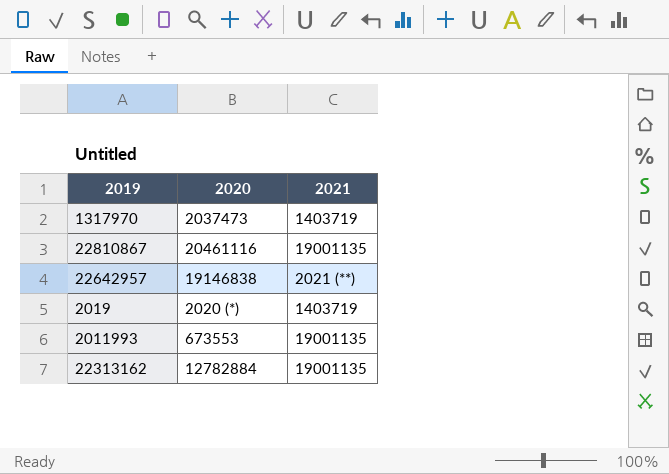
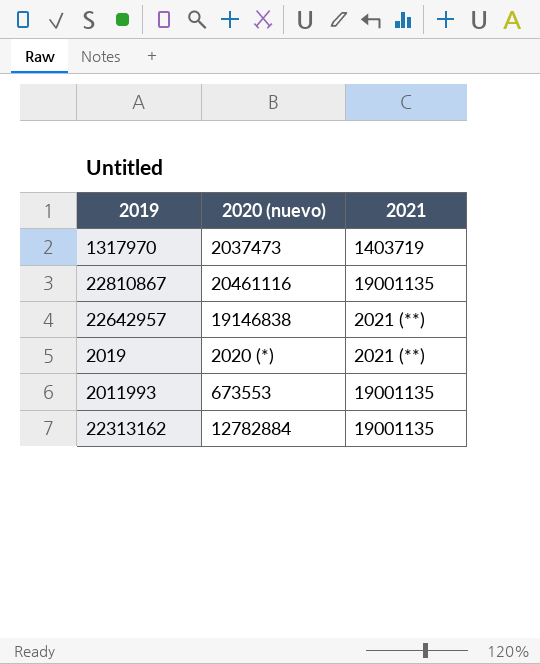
column name: 2020 -> 2020 (nuevo)
2019 | 2021: 1403719 -> 2021 (**)

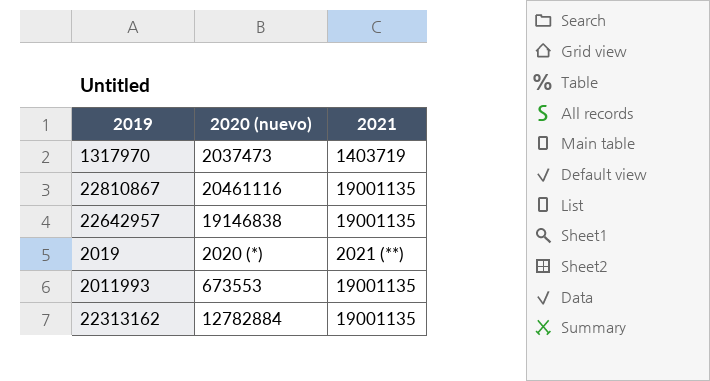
22642957 | 2021: 2021 (**) -> 19001135

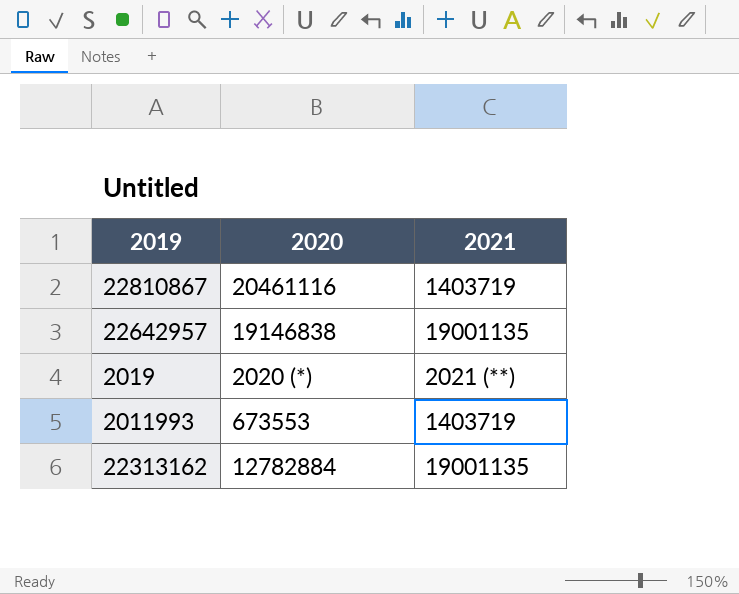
column name: 2020 (nuevo) -> 2020
row 1317970: 2037473 | 1403719 -> none
22810867 | 2021: 19001135 -> 1403719
2011993 | 2021: 19001135 -> 1403719

